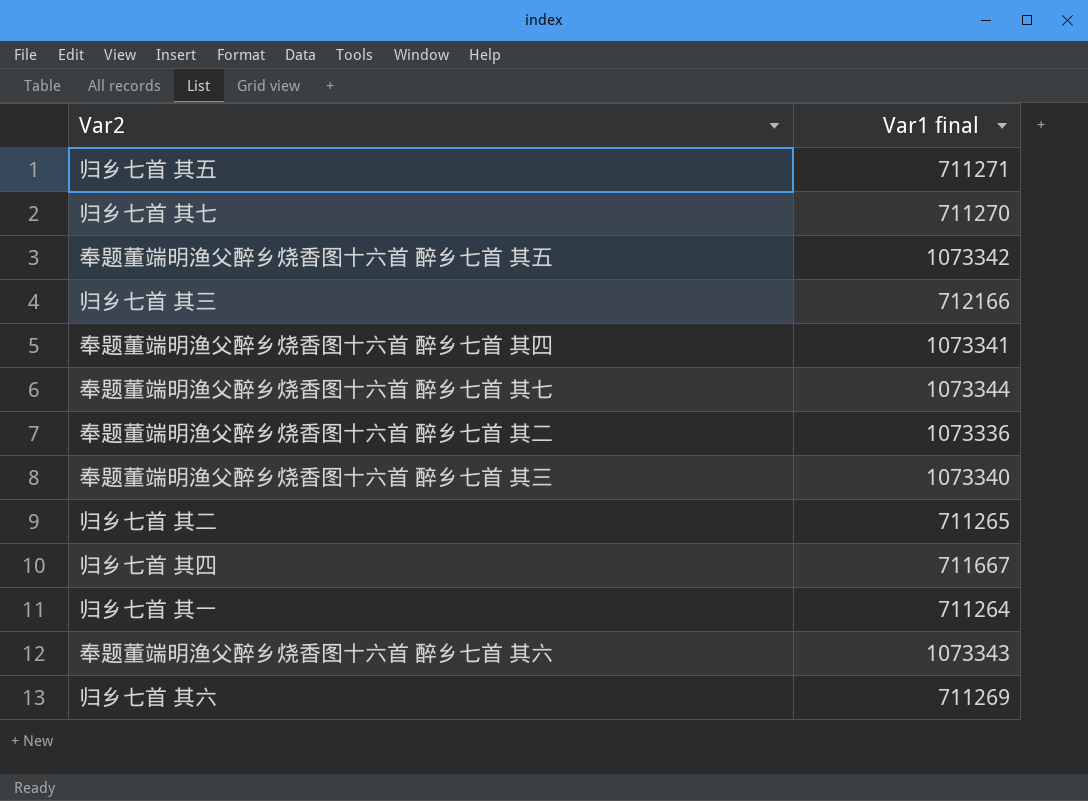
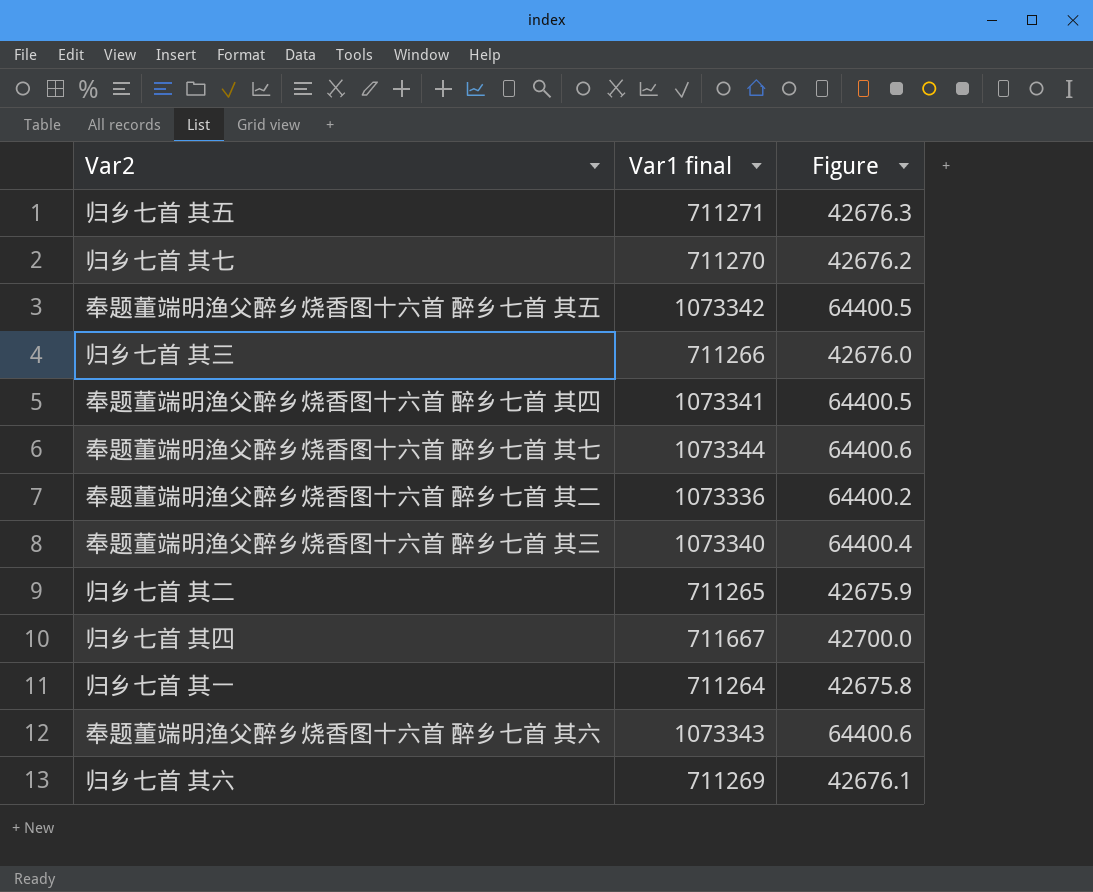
column Figure | formula: none -> [Var1 final] * 0.06
归乡七首 其三 | Var1 final: 712166 -> 711266

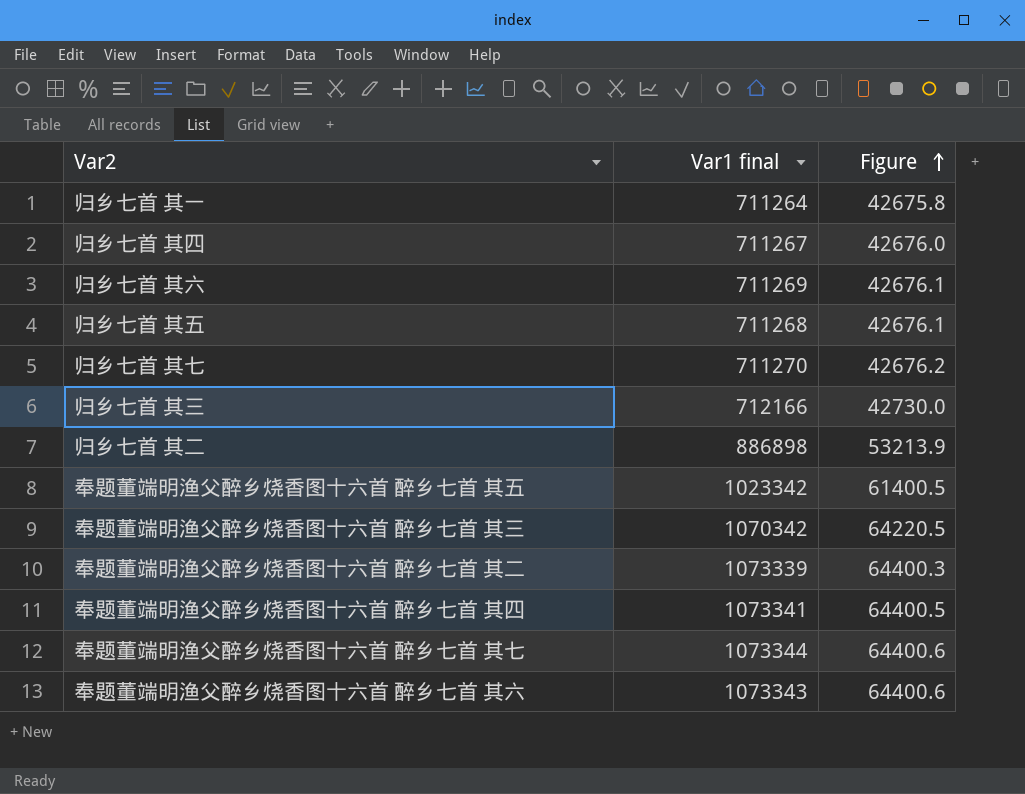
row order: none -> Figure ascending
归乡七首 其四 | Var1 final: 711667 -> 711267
归乡七首 其四 | Figure: 42700.0 -> 42676.0
归乡七首 其五 | Var1 final: 711271 -> 711268
归乡七首 其五 | Figure: 42676.3 -> 42676.1
归乡七首 其三 | Var1 final: 711266 -> 712166
归乡七首 其三 | Figure: 42676.0 -> 42730.0
归乡七首 其二 | Var1 final: 711265 -> 886898
归乡七首 其二 | Figure: 42675.9 -> 53213.9
奉题董端明渔父醉乡烧香图十六首 醉乡七首 其五 | Var1 final: 1073342 -> 1023342
奉题董端明渔父醉乡烧香图十六首 醉乡七首 其五 | Figure: 64400.5 -> 61400.5
奉题董端明渔父醉乡烧香图十六首 醉乡七首 其三 | Var1 final: 1073340 -> 1070342
奉题董端明渔父醉乡烧香图十六首 醉乡七首 其三 | Figure: 64400.4 -> 64220.5
奉题董端明渔父醉乡烧香图十六首 醉乡七首 其二 | Var1 final: 1073336 -> 1073339
奉题董端明渔父醉乡烧香图十六首 醉乡七首 其二 | Figure: 64400.2 -> 64400.3

